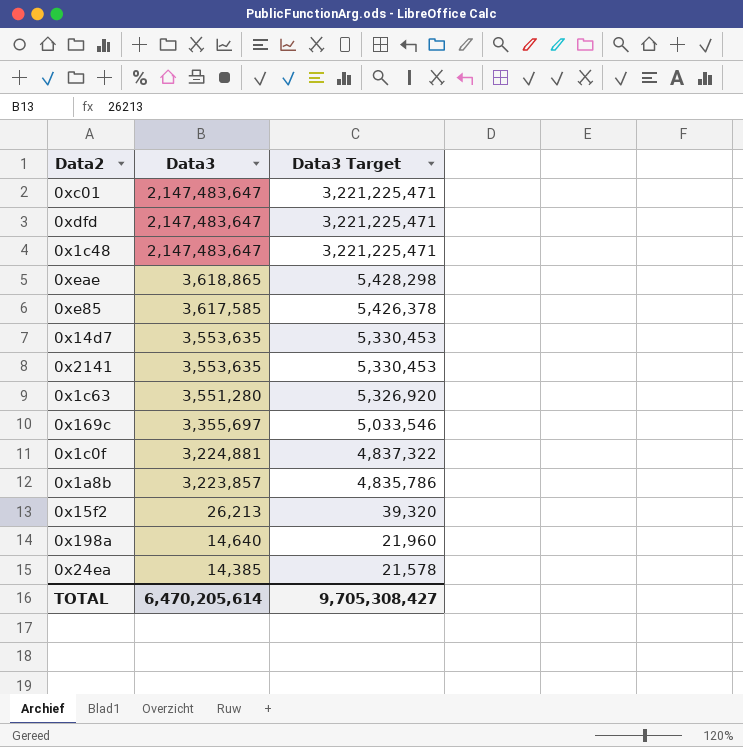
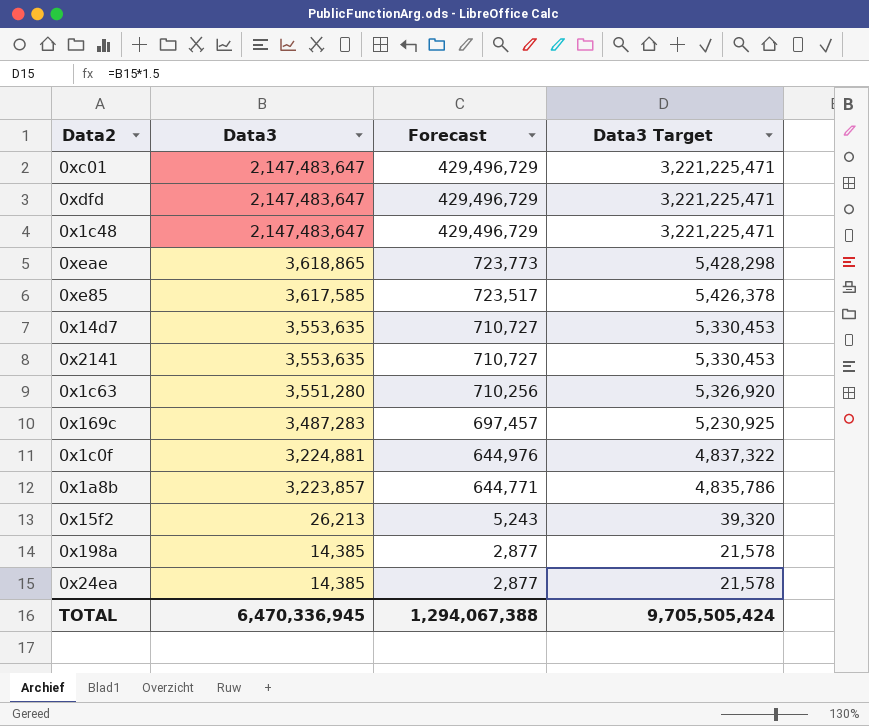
column Forecast | formula: none -> [Data3] * 0.2
0x169c | Data3: 3,355,697 -> 3,487,283
0x169c | Data3 Target: 5,033,546 -> 5,230,925
0x198a | Data3: 14,640 -> 14,385
0x198a | Data3 Target: 21,960 -> 21,578
TOTAL | Data3: 6,470,205,614 -> 6,470,336,945
TOTAL | Data3 Target: 9,705,308,427 -> 9,705,505,424

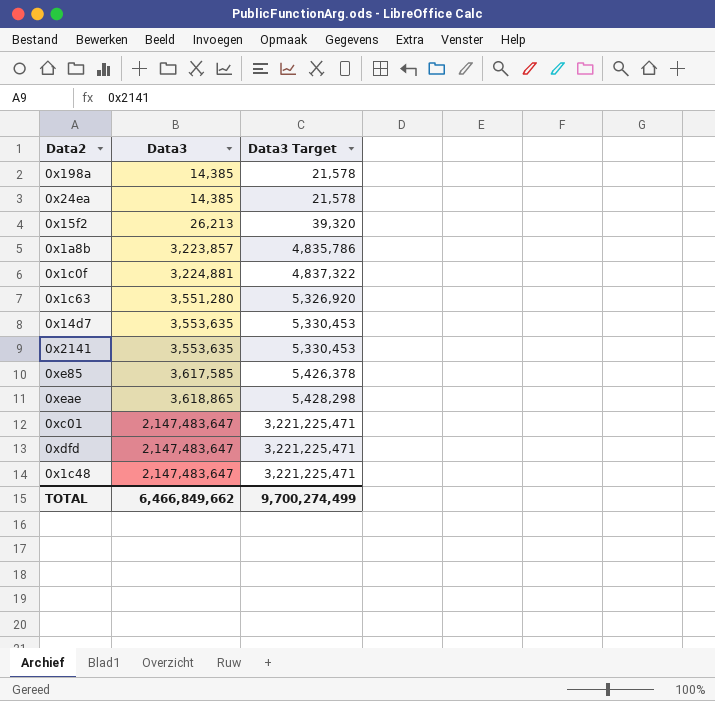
row order: Data3 descending -> Data3 ascending
column Forecast | formula: [Data3] * 0.2 -> none
row 0x169c: 3,487,283 | 697,457 | 5,230,925 -> none
TOTAL | Data3: 6,470,336,945 -> 6,466,849,662
TOTAL | Data3 Target: 9,705,505,424 -> 9,700,274,499

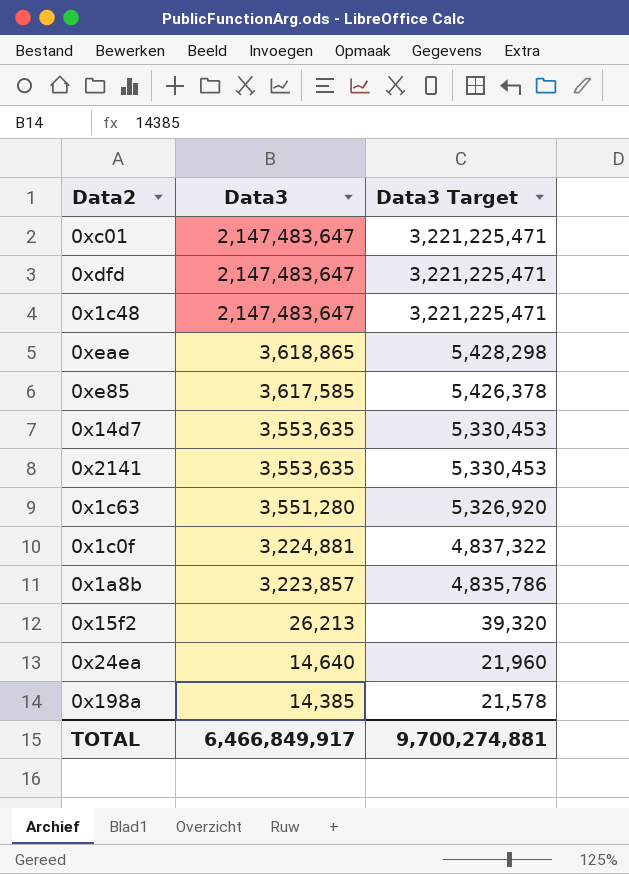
row order: Data3 ascending -> Data3 descending
0x24ea | Data3: 14,385 -> 14,640
0x24ea | Data3 Target: 21,578 -> 21,960
TOTAL | Data3: 6,466,849,662 -> 6,466,849,917
TOTAL | Data3 Target: 9,700,274,499 -> 9,700,274,881

